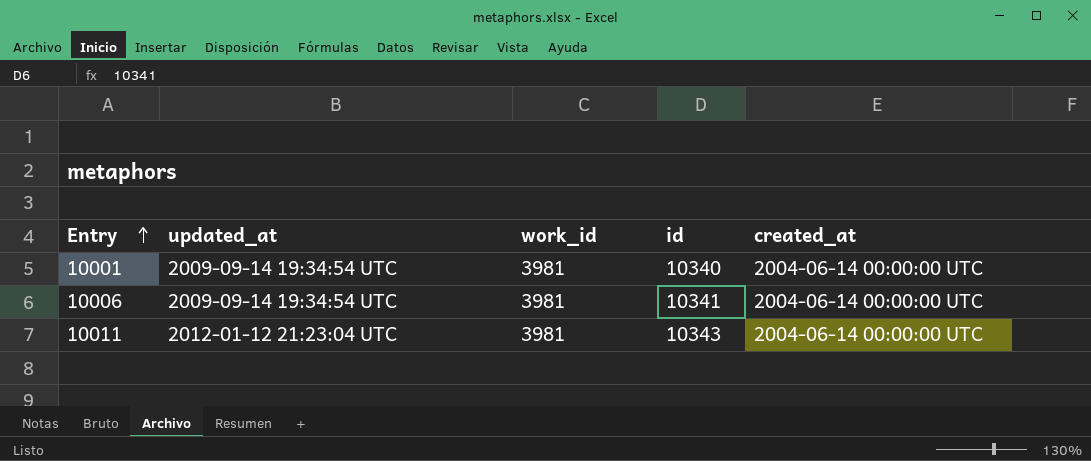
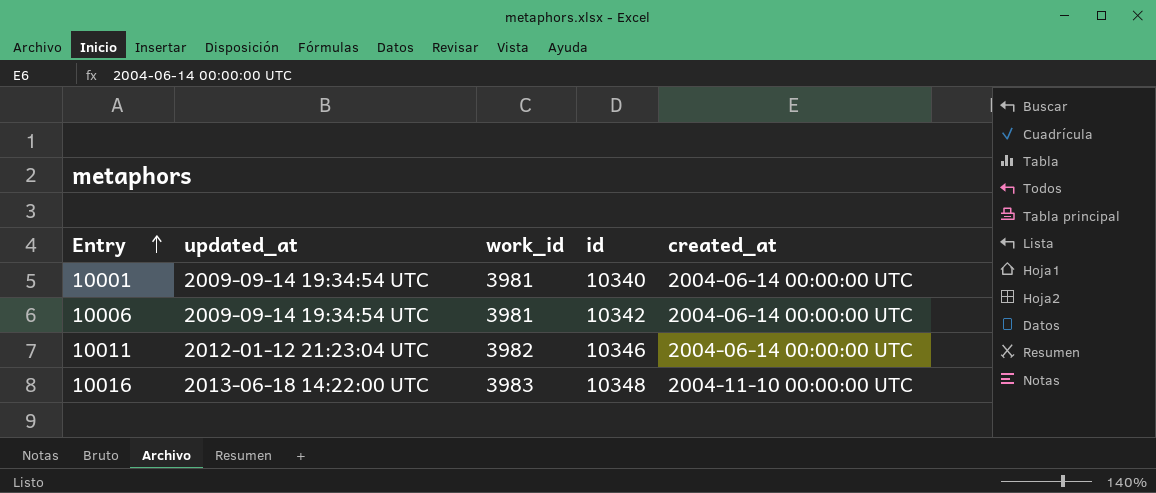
10006 | id: 10341 -> 10342
10011 | work_id: 3981 -> 3982
10011 | id: 10343 -> 10346
row 10016: none -> 2013-06-18 14:22:00 UTC | 3983 | 10348 | 2004-11-10 00:00:00 UTC

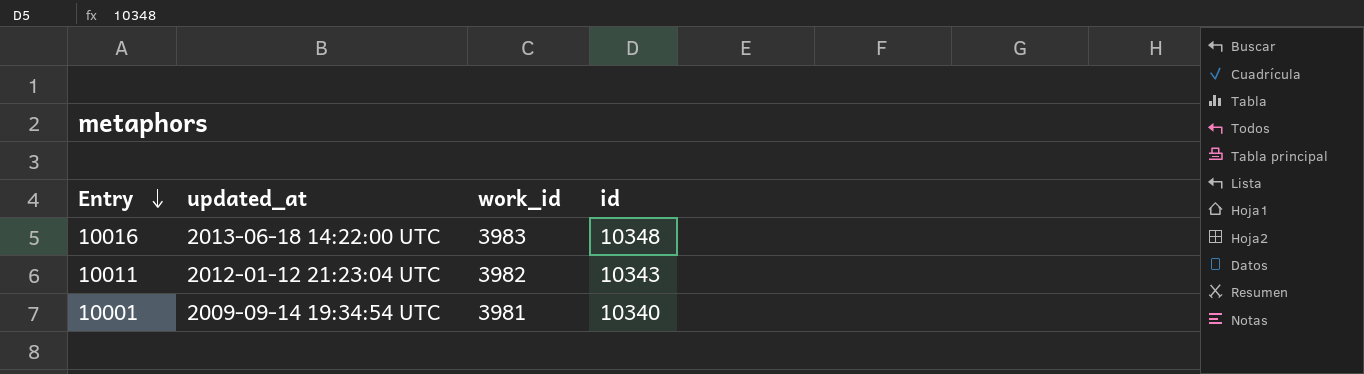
row order: Entry ascending -> Entry descending
column created_at | position: 5 -> none
row 10006: 2009-09-14 19:34:54 UTC | 3981 | 10342 | 2004-06-14 00:00:00 UTC -> none
10011 | id: 10346 -> 10343

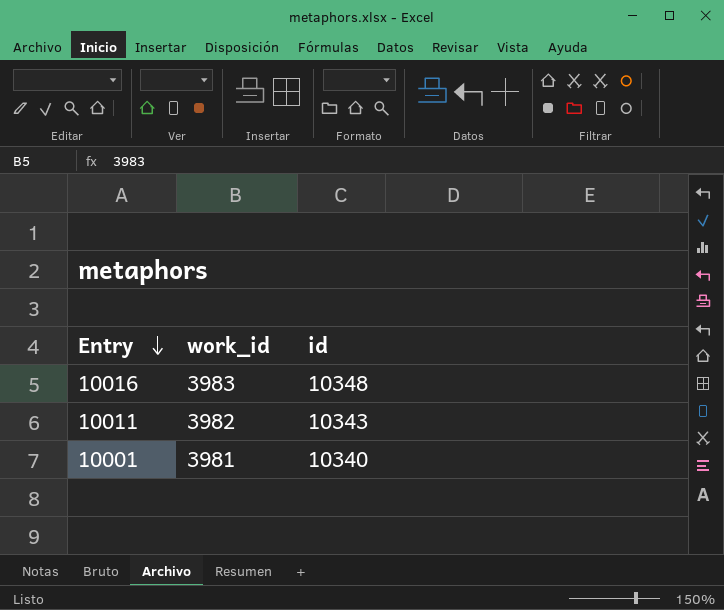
column updated_at | position: 2 -> none

